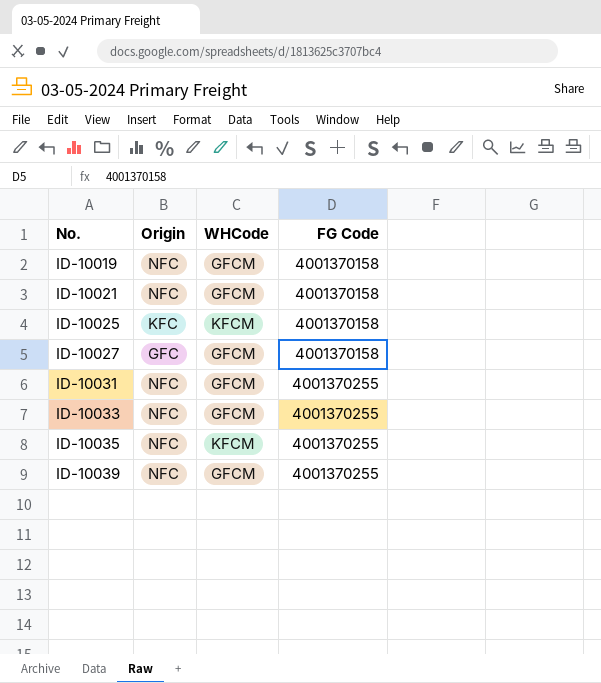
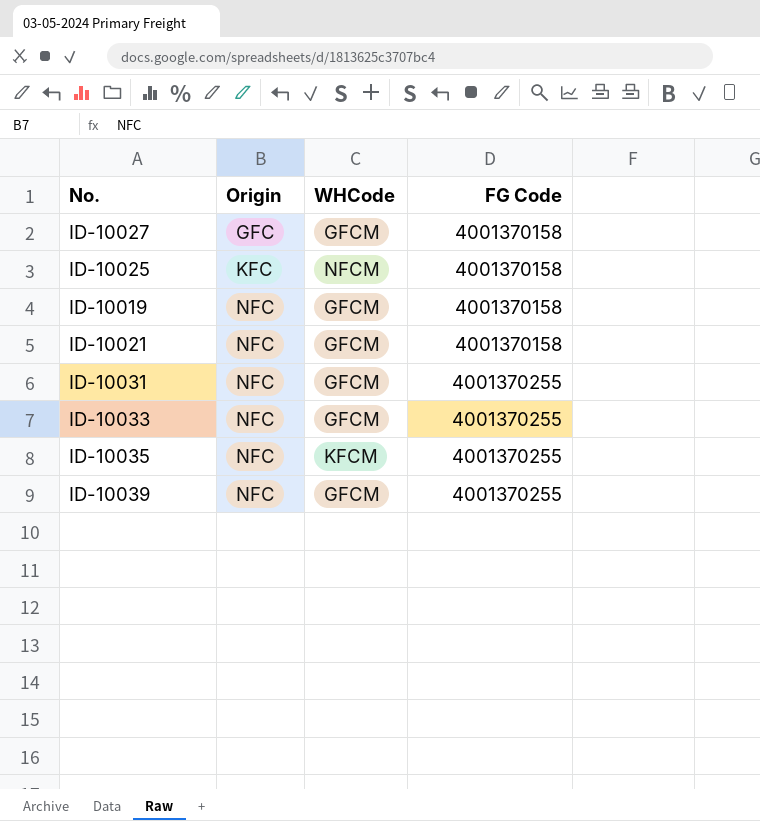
row order: No. ascending -> Origin ascending
ID-10025 | WHCode: KFCM -> NFCM

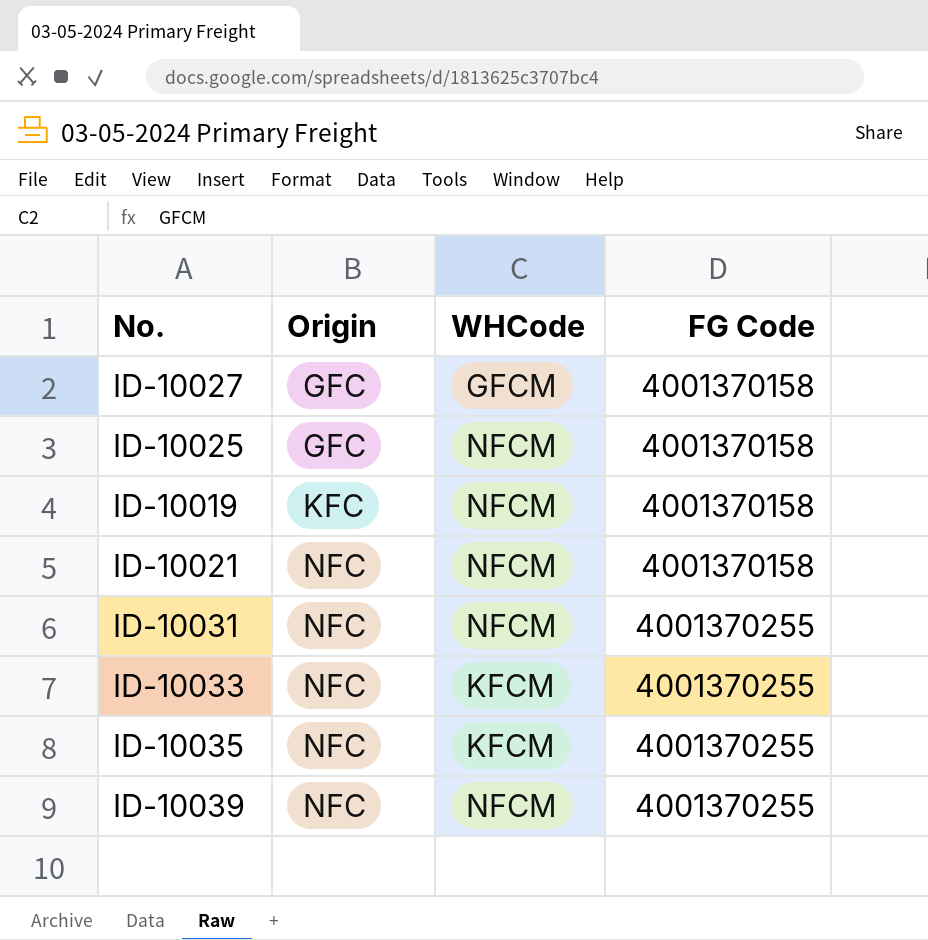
ID-10025 | Origin: KFC -> GFC
ID-10019 | Origin: NFC -> KFC
ID-10019 | WHCode: GFCM -> NFCM
ID-10021 | WHCode: GFCM -> NFCM
ID-10031 | WHCode: GFCM -> NFCM
ID-10033 | WHCode: GFCM -> KFCM
ID-10039 | WHCode: GFCM -> NFCM

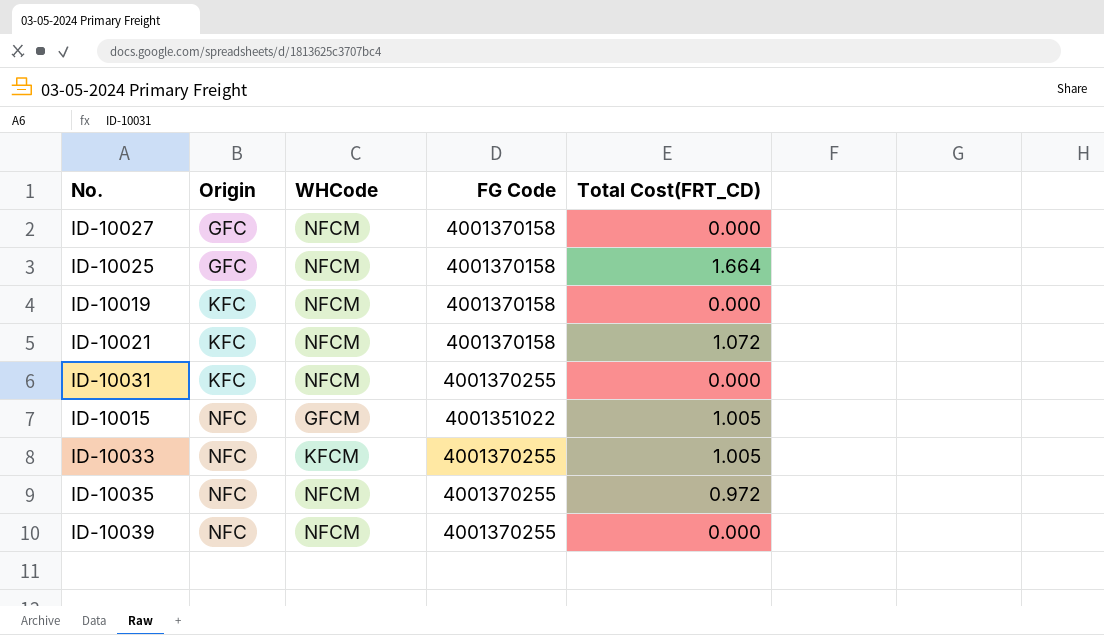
column Total Cost(FRT_CD) | position: none -> 5
ID-10027 | WHCode: GFCM -> NFCM
ID-10021 | Origin: NFC -> KFC
ID-10031 | Origin: NFC -> KFC
row ID-10015: none -> NFC | GFCM | 4001351022 | 1.005
ID-10035 | WHCode: KFCM -> NFCM

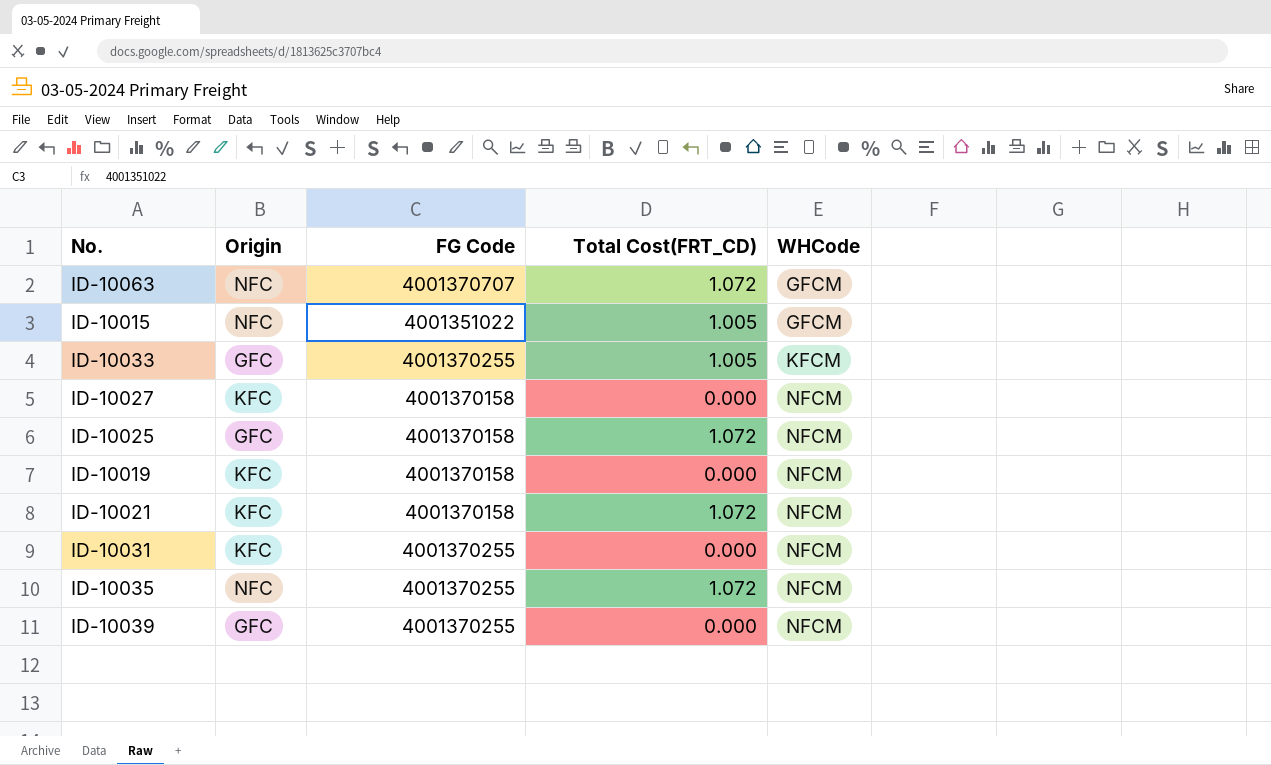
row order: Origin ascending -> WHCode ascending
column WHCode | position: 3 -> 5
row ID-10063: none -> NFC | 4001370707 | 1.072 | GFCM
ID-10033 | Origin: NFC -> GFC
ID-10027 | Origin: GFC -> KFC
ID-10025 | Total Cost(FRT_CD): 1.664 -> 1.072
ID-10035 | Total Cost(FRT_CD): 0.972 -> 1.072
ID-10039 | Origin: NFC -> GFC

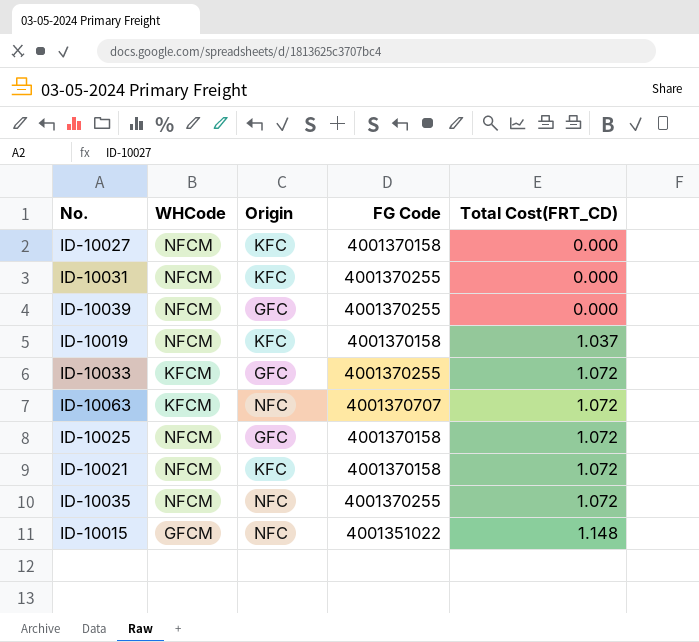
row order: WHCode ascending -> Total Cost(FRT_CD) ascending
column WHCode | position: 5 -> 2
ID-10019 | Total Cost(FRT_CD): 0.000 -> 1.037
ID-10033 | Total Cost(FRT_CD): 1.005 -> 1.072
ID-10063 | WHCode: GFCM -> KFCM
ID-10015 | Total Cost(FRT_CD): 1.005 -> 1.148

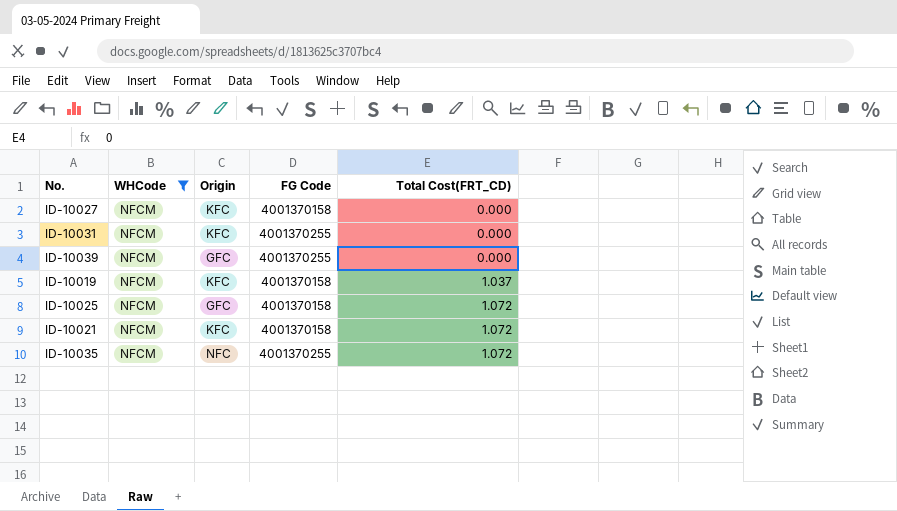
filter: none -> WHCode = NFCM

